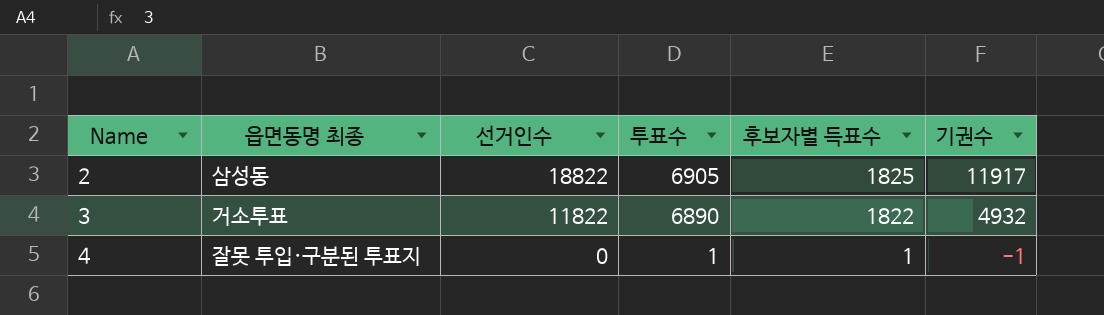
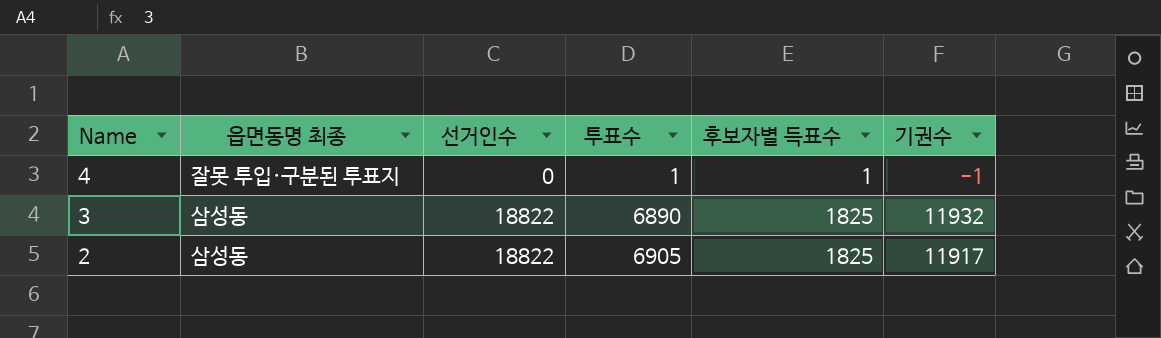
row order: Name ascending -> Name descending
3 | 읍면동명 최종: 거소투표 -> 삼성동
3 | 선거인수: 11822 -> 18822
3 | 후보자별 득표수: 1822 -> 1825
3 | 기권수: 4932 -> 11932

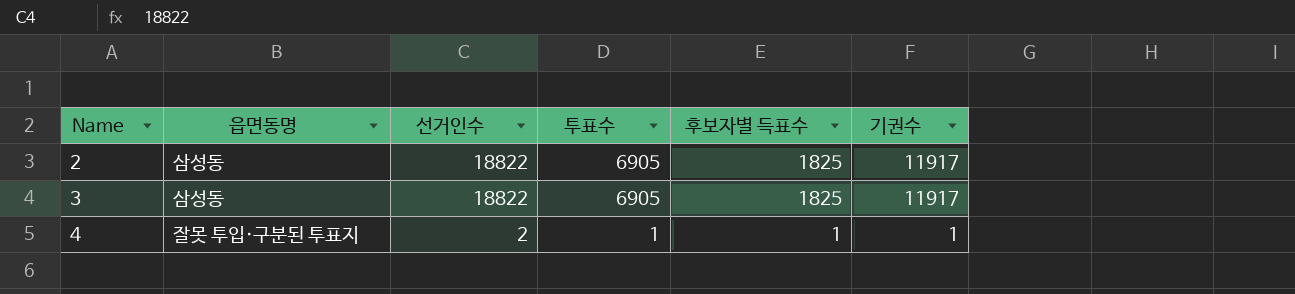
row order: Name descending -> Name ascending
column name: 읍면동명 최종 -> 읍면동명
3 | 투표수: 6890 -> 6905
3 | 기권수: 11932 -> 11917
4 | 선거인수: 0 -> 2
4 | 기권수: -1 -> 1

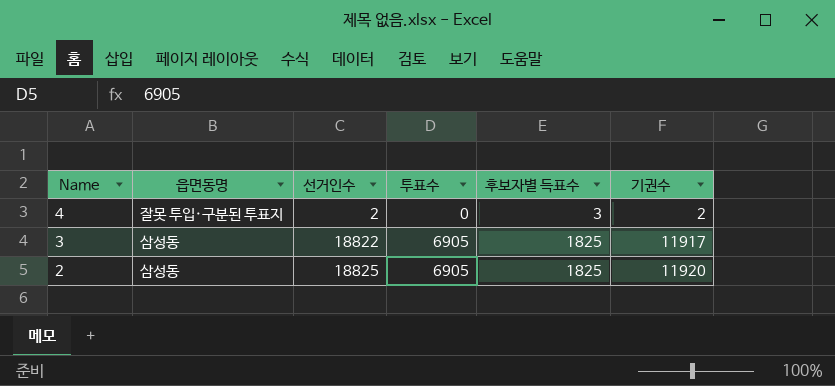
row order: Name ascending -> Name descending
4 | 투표수: 1 -> 0
4 | 후보자별 득표수: 1 -> 3
4 | 기권수: 1 -> 2
2 | 선거인수: 18822 -> 18825
2 | 기권수: 11917 -> 11920

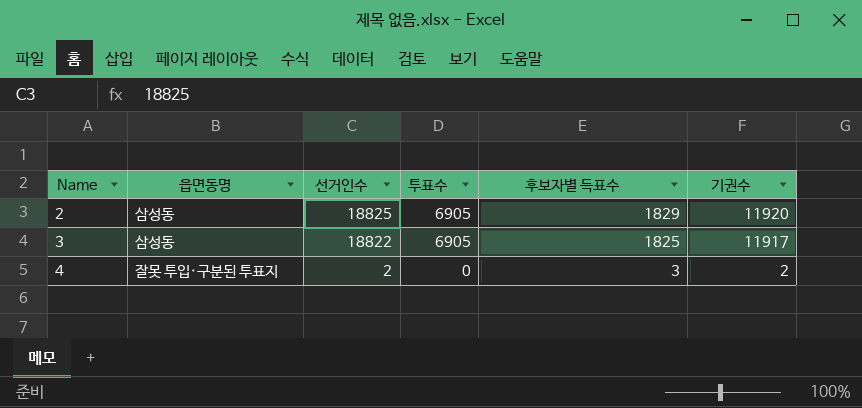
row order: Name descending -> Name ascending
2 | 후보자별 득표수: 1825 -> 1829

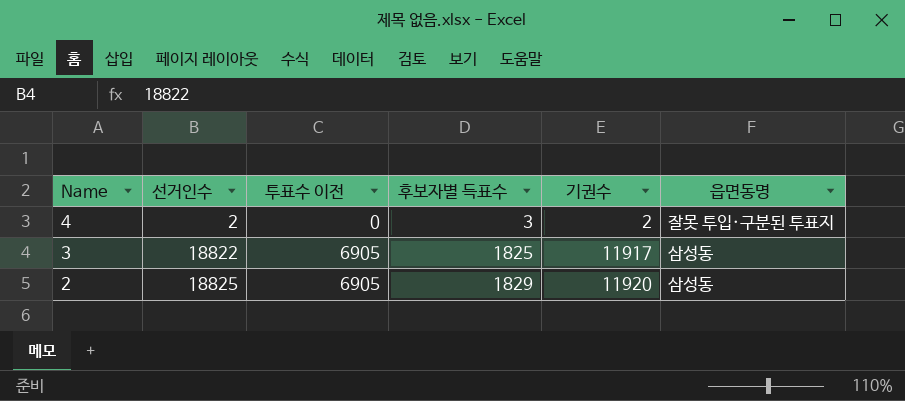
row order: Name ascending -> Name descending
column name: 투표수 -> 투표수 이전
column 읍면동명 | position: 2 -> 6

